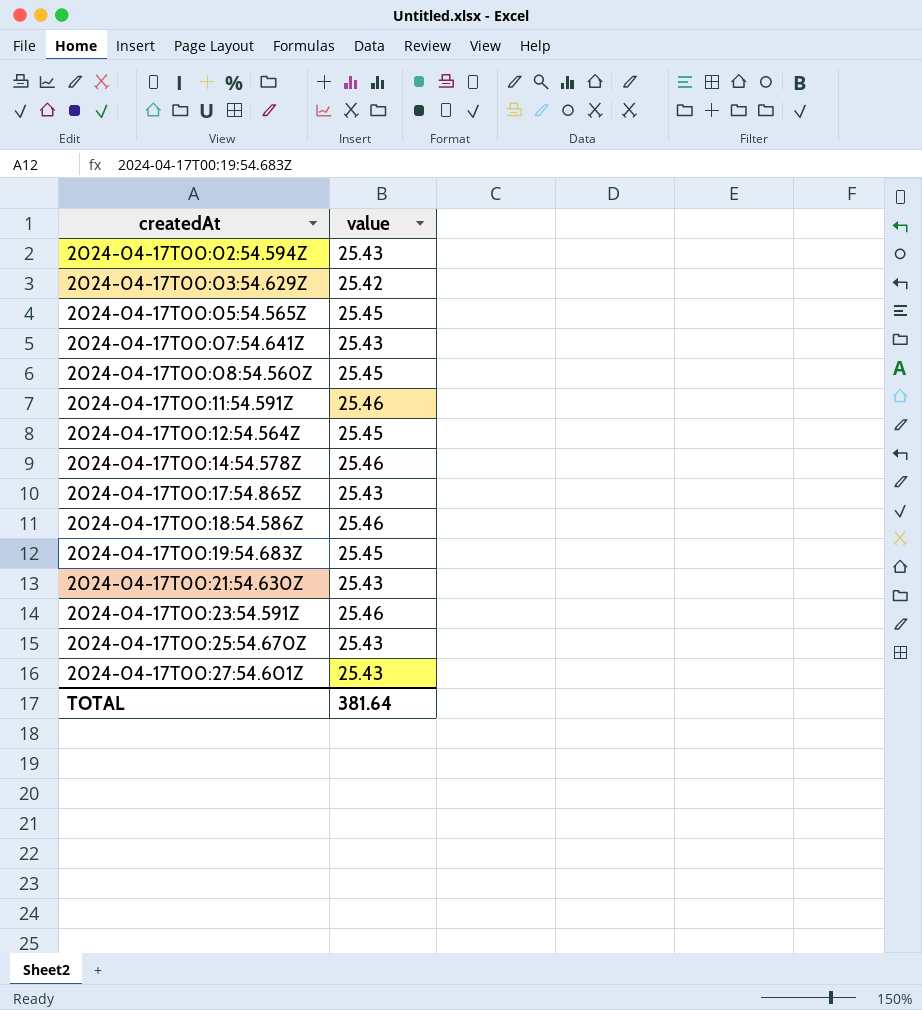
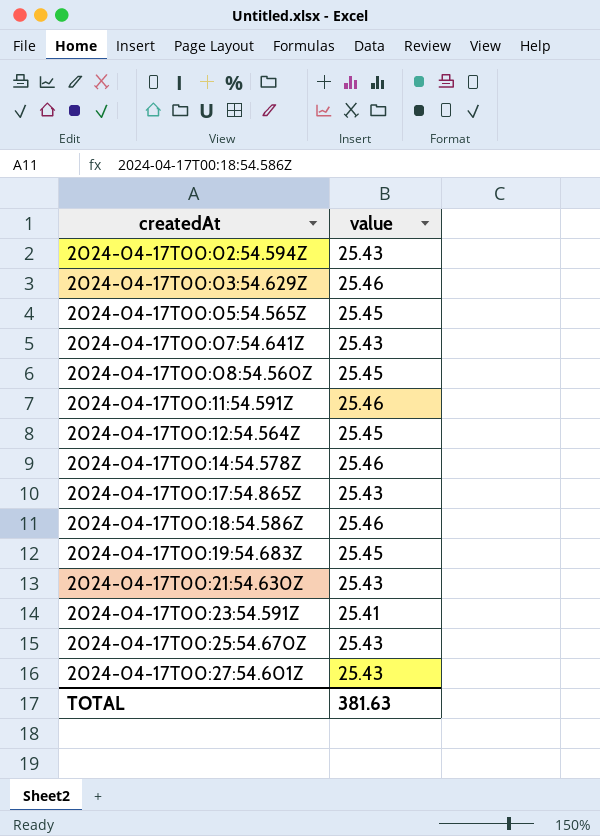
2024-04-17T00:03:54.629Z | value: 25.42 -> 25.46
2024-04-17T00:23:54.591Z | value: 25.46 -> 25.41
TOTAL | value: 381.64 -> 381.63

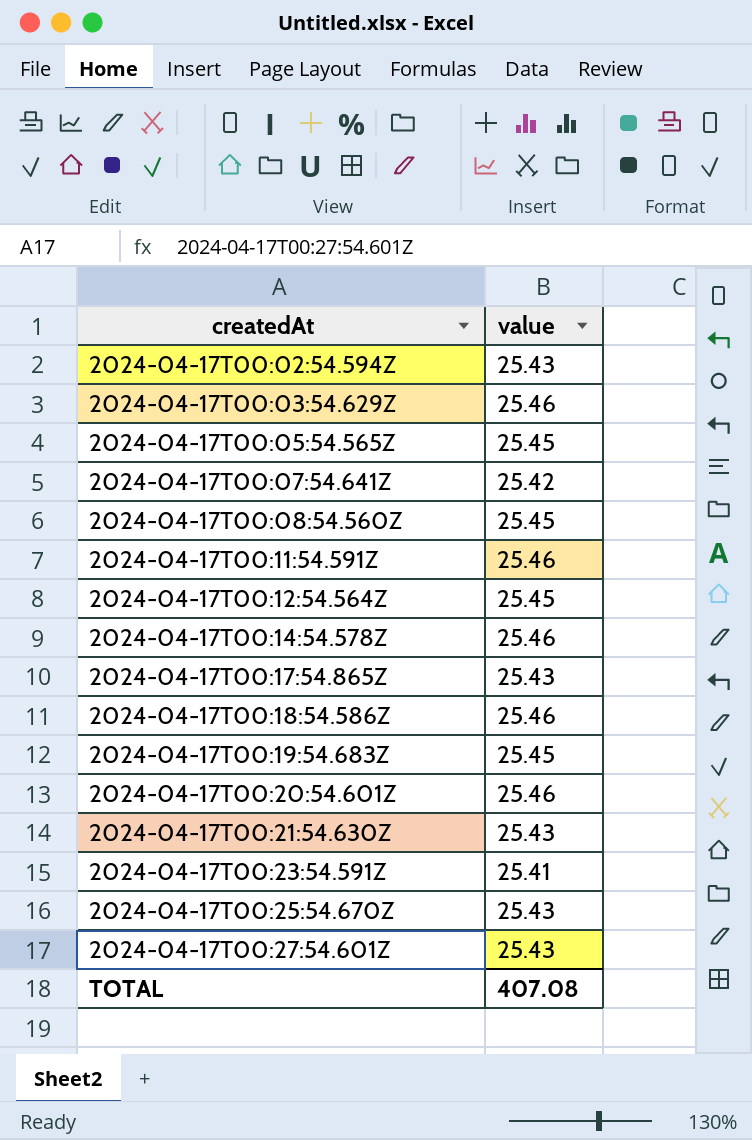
2024-04-17T00:07:54.641Z | value: 25.43 -> 25.42
row 2024-04-17T00:20:54.601Z: none -> 25.46
TOTAL | value: 381.63 -> 407.08

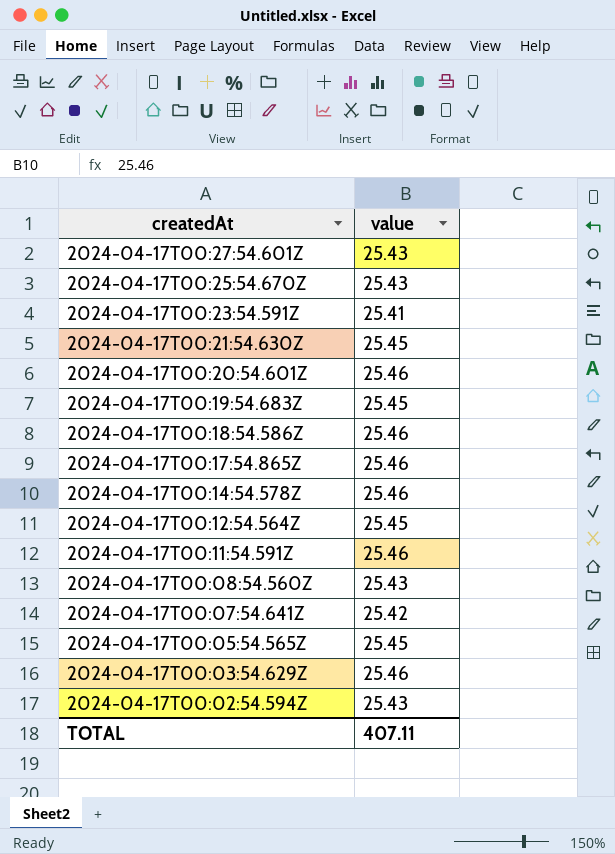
row order: createdAt ascending -> createdAt descending
2024-04-17T00:21:54.630Z | value: 25.43 -> 25.45
2024-04-17T00:17:54.865Z | value: 25.43 -> 25.46
2024-04-17T00:08:54.560Z | value: 25.45 -> 25.43
TOTAL | value: 407.08 -> 407.11

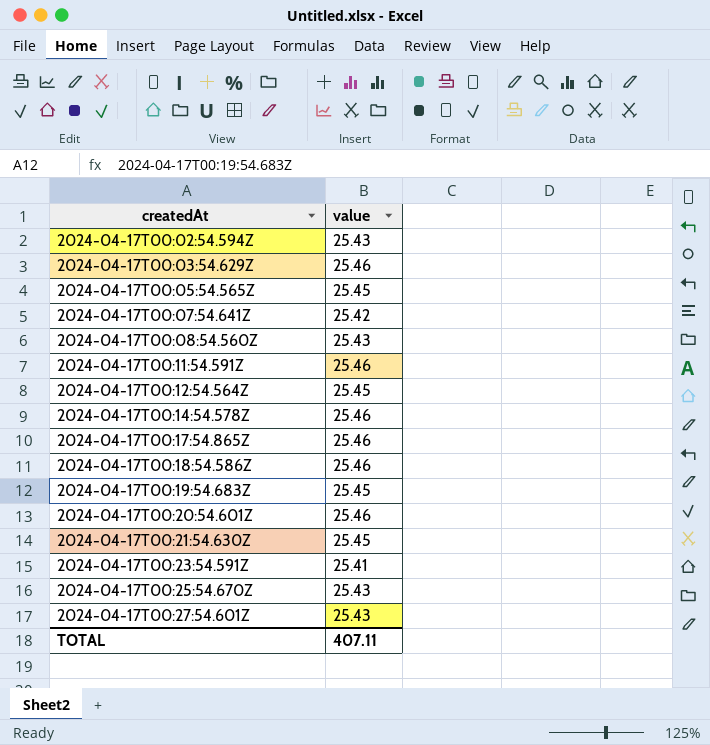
row order: createdAt descending -> createdAt ascending

